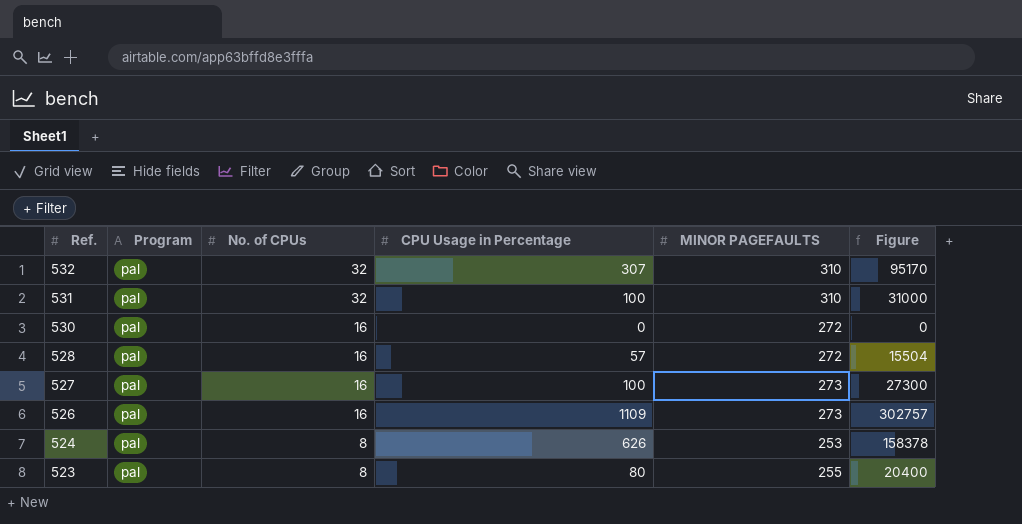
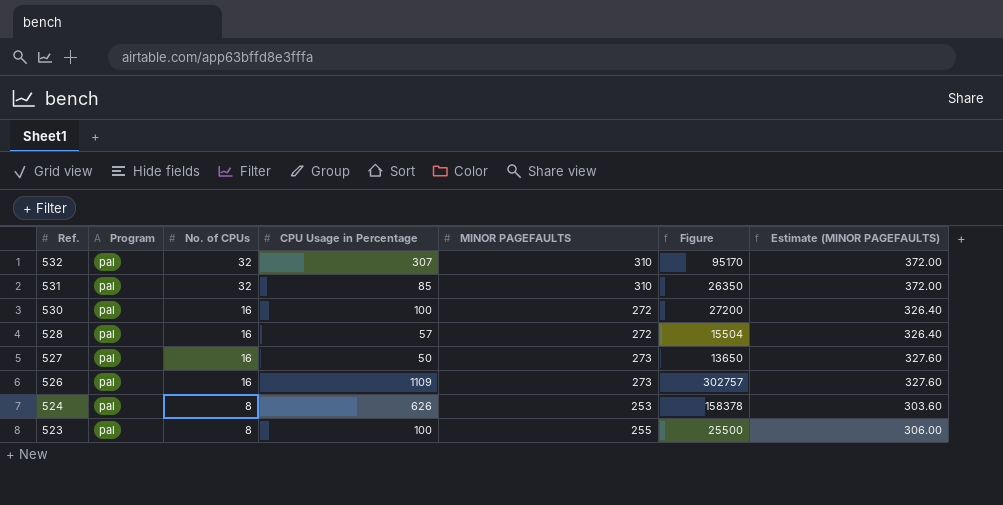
column Estimate (MINOR PAGEFAULTS) | formula: none -> [MINOR PAGEFAULTS] * 1.2
531 | CPU Usage in Percentage: 100 -> 85
531 | Figure: 31000 -> 26350
530 | CPU Usage in Percentage: 0 -> 100
530 | Figure: 0 -> 27200
527 | CPU Usage in Percentage: 100 -> 50
527 | Figure: 27300 -> 13650
523 | CPU Usage in Percentage: 80 -> 100
523 | Figure: 20400 -> 25500

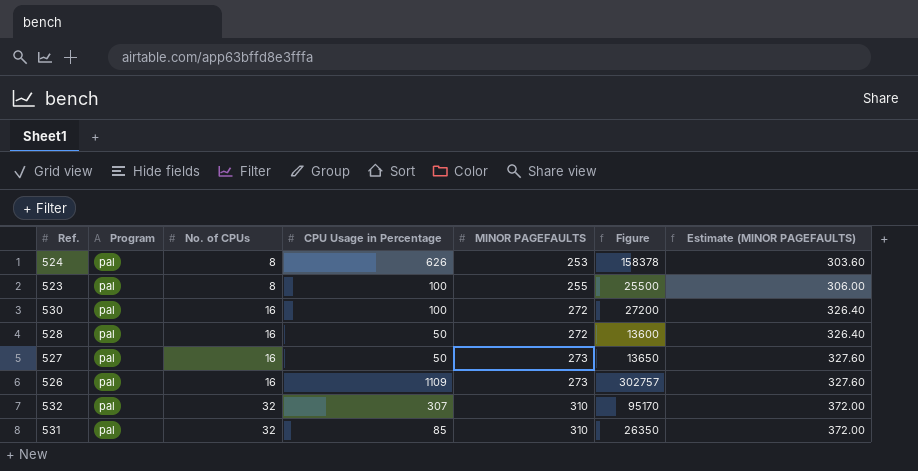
row order: Ref. descending -> No. of CPUs ascending
528 | CPU Usage in Percentage: 57 -> 50
528 | Figure: 15504 -> 13600

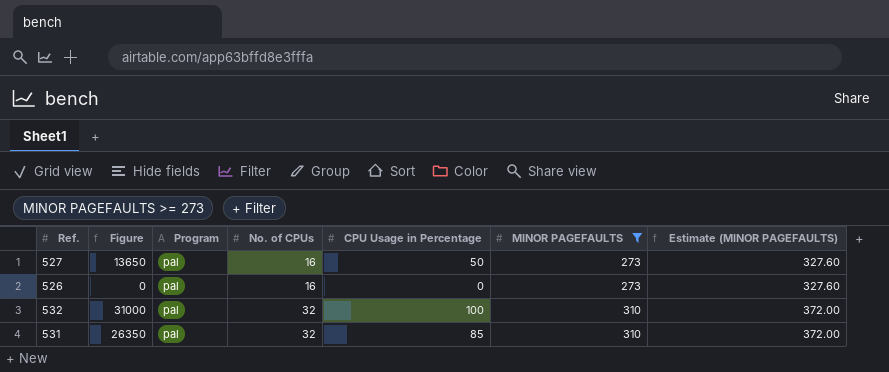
filter: none -> MINOR PAGEFAULTS >= 273
column Figure | position: 6 -> 2
526 | Figure: 302757 -> 0
526 | CPU Usage in Percentage: 1109 -> 0
532 | Figure: 95170 -> 31000
532 | CPU Usage in Percentage: 307 -> 100

